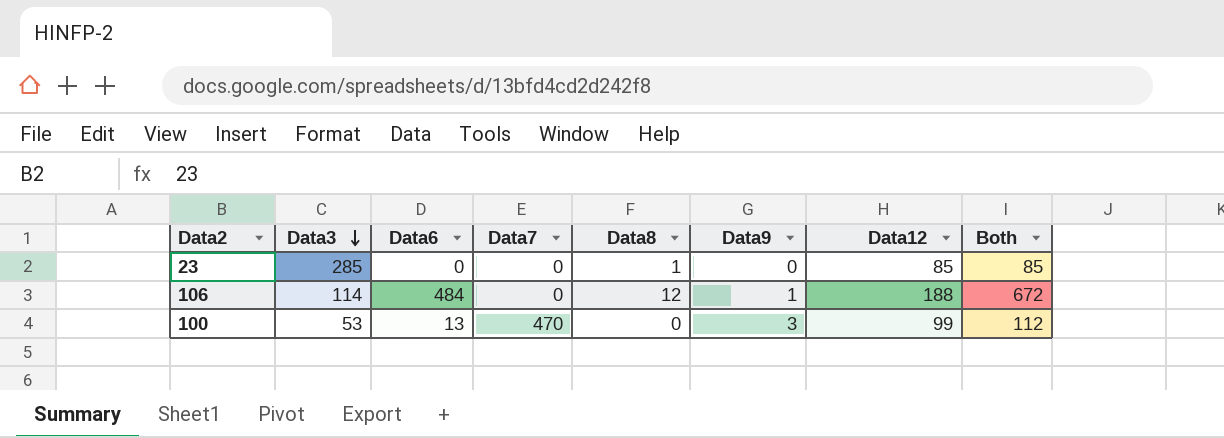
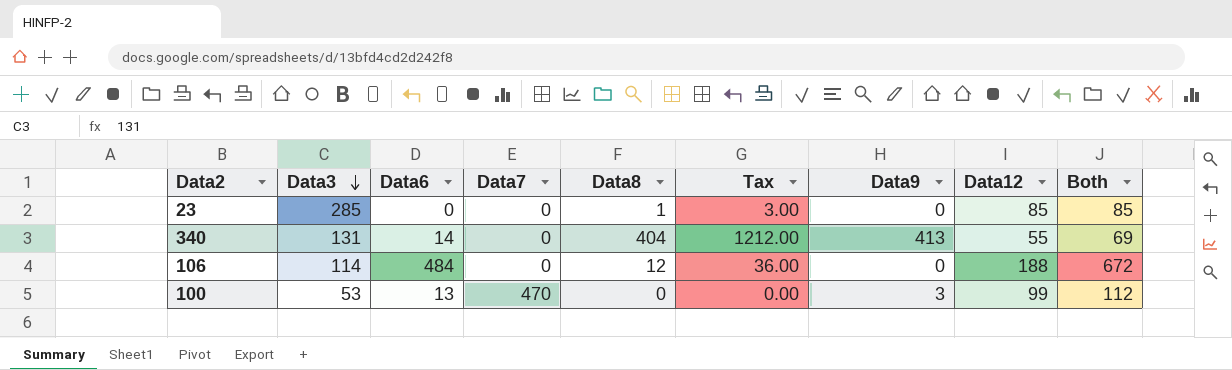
column Tax | formula: none -> [Data8] * 3
row 340: none -> 131 | 14 | 0 | 404 | 1212.00 | 413 | 55 | 69
106 | Data9: 1 -> 0

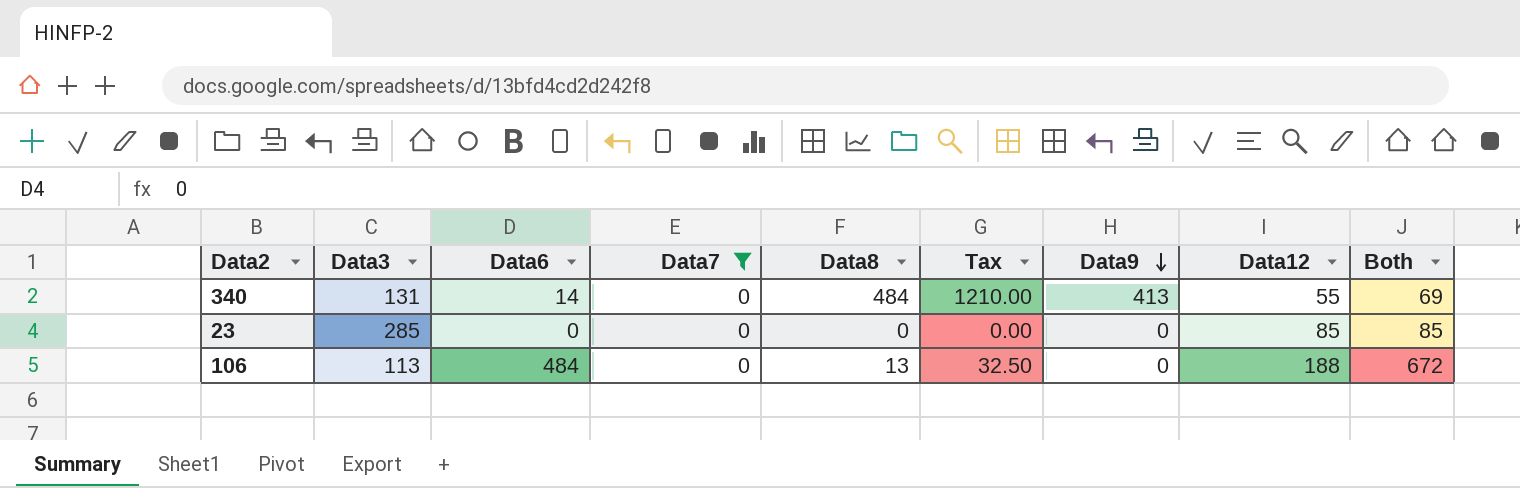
filter: none -> Data7 = 0
row order: Data3 descending -> Data9 descending
column Tax | formula: [Data8] * 3 -> [Data8] * 2.5
340 | Data8: 404 -> 484
23 | Data8: 1 -> 0
106 | Data3: 114 -> 113
106 | Data8: 12 -> 13

